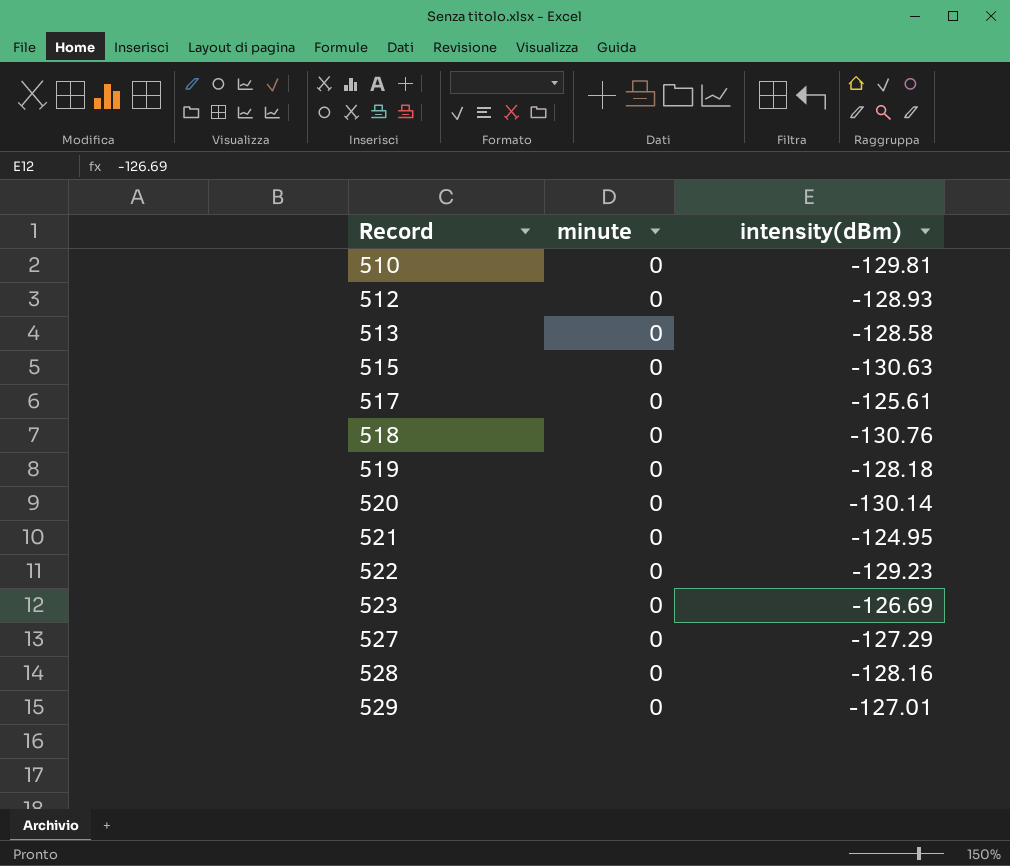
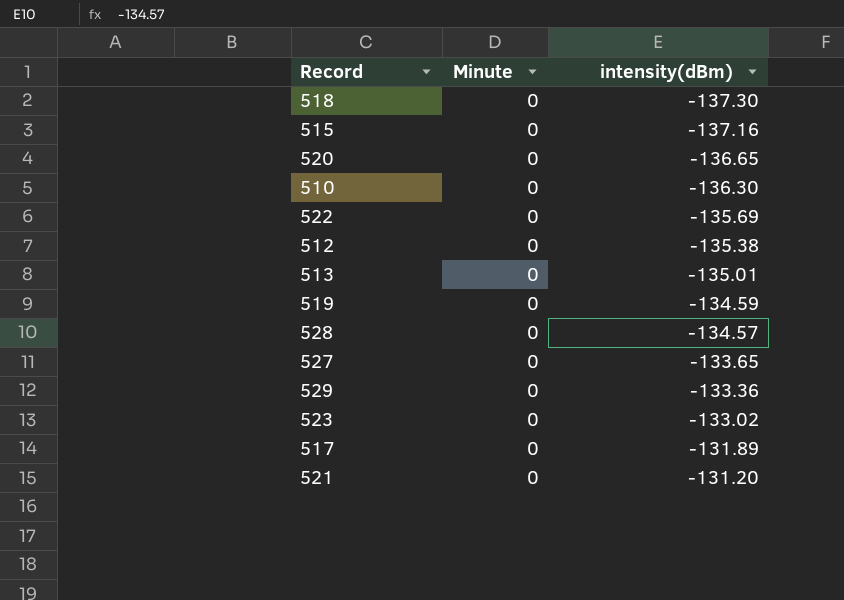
row order: Record ascending -> intensity(dBm) ascending
column name: minute -> Minute
518 | intensity(dBm): -130.76 -> -137.30
515 | intensity(dBm): -130.63 -> -137.16
520 | intensity(dBm): -130.14 -> -136.65
510 | intensity(dBm): -129.81 -> -136.30
522 | intensity(dBm): -129.23 -> -135.69
512 | intensity(dBm): -128.93 -> -135.38
513 | intensity(dBm): -128.58 -> -135.01
519 | intensity(dBm): -128.18 -> -134.59
528 | intensity(dBm): -128.16 -> -134.57
527 | intensity(dBm): -127.29 -> -133.65
529 | intensity(dBm): -127.01 -> -133.36
523 | intensity(dBm): -126.69 -> -133.02
517 | intensity(dBm): -125.61 -> -131.89
521 | intensity(dBm): -124.95 -> -131.20

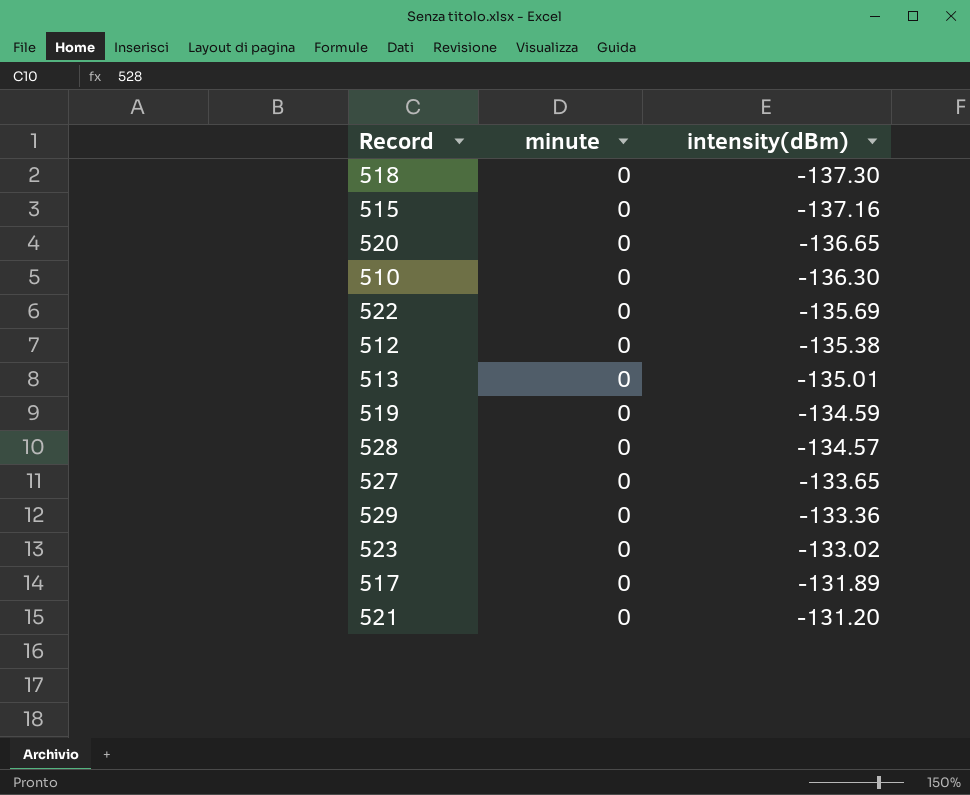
column name: Minute -> minute

